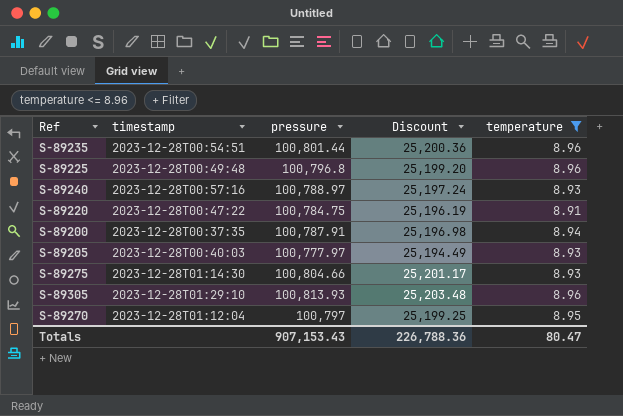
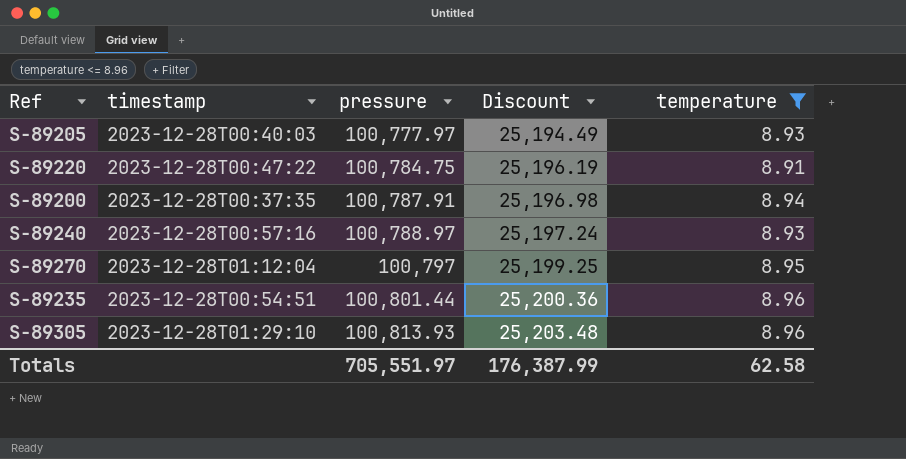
row order: none -> pressure ascending
row S-89225: 2023-12-28T00:49:48 | 100,796.8 | 25,199.20 | 8.96 -> none
row S-89275: 2023-12-28T01:14:30 | 100,804.66 | 25,201.17 | 8.93 -> none
Totals | pressure: 907,153.43 -> 705,551.97
Totals | Discount: 226,788.36 -> 176,387.99
Totals | temperature: 80.47 -> 62.58

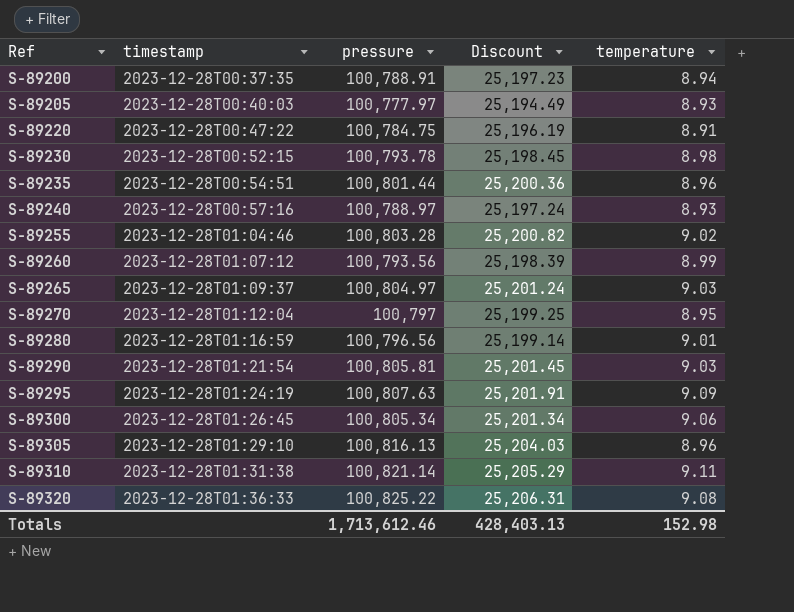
filter: temperature <= 8.96 -> none
row order: pressure ascending -> Ref ascending
S-89200 | pressure: 100,787.91 -> 100,788.91
S-89200 | Discount: 25,196.98 -> 25,197.23
S-89305 | pressure: 100,813.93 -> 100,816.13
S-89305 | Discount: 25,203.48 -> 25,204.03
Totals | pressure: 705,551.97 -> 1,713,612.46
Totals | Discount: 176,387.99 -> 428,403.13
Totals | temperature: 62.58 -> 152.98

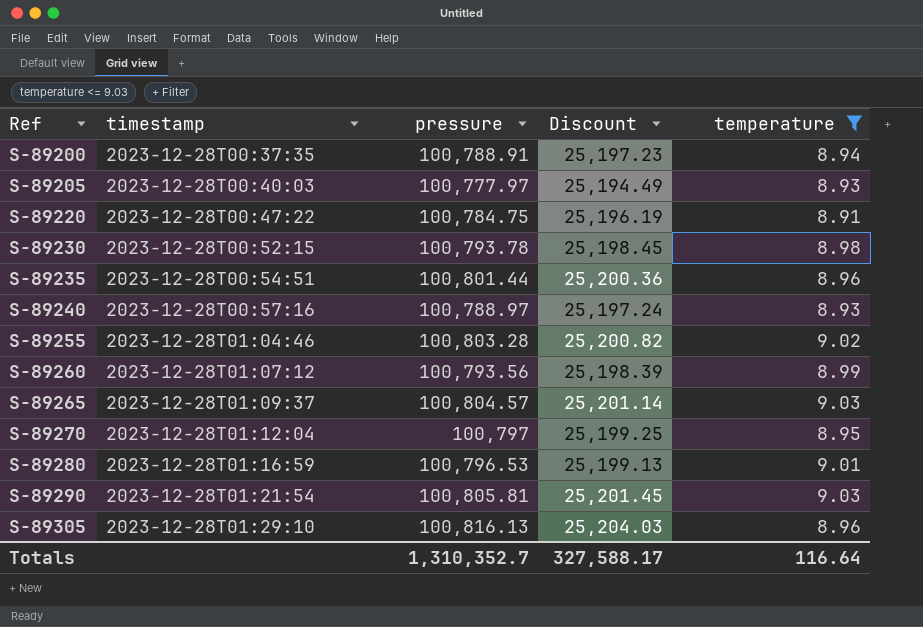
filter: none -> temperature <= 9.03
S-89265 | pressure: 100,804.97 -> 100,804.57
S-89265 | Discount: 25,201.24 -> 25,201.14
S-89280 | pressure: 100,796.56 -> 100,796.53
S-89280 | Discount: 25,199.14 -> 25,199.13
Totals | pressure: 1,713,612.46 -> 1,310,352.7
Totals | Discount: 428,403.13 -> 327,588.17
Totals | temperature: 152.98 -> 116.64

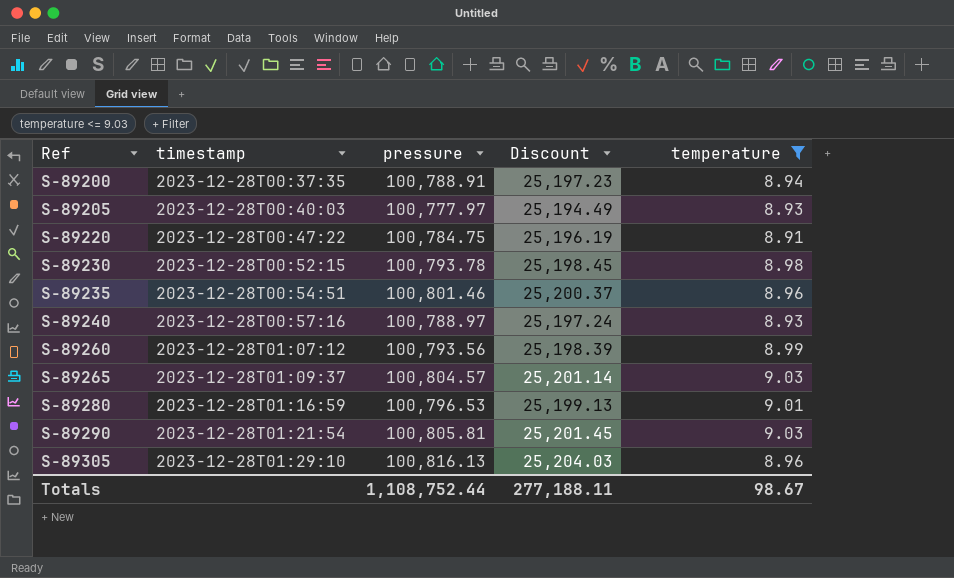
row S-89255: 2023-12-28T01:04:46 | 100,803.28 | 25,200.82 | 9.02 -> none
row S-89270: 2023-12-28T01:12:04 | 100,797 | 25,199.25 | 8.95 -> none
S-89235 | pressure: 100,801.44 -> 100,801.46
S-89235 | Discount: 25,200.36 -> 25,200.37
Totals | pressure: 1,310,352.7 -> 1,108,752.44
Totals | Discount: 327,588.17 -> 277,188.11
Totals | temperature: 116.64 -> 98.67

